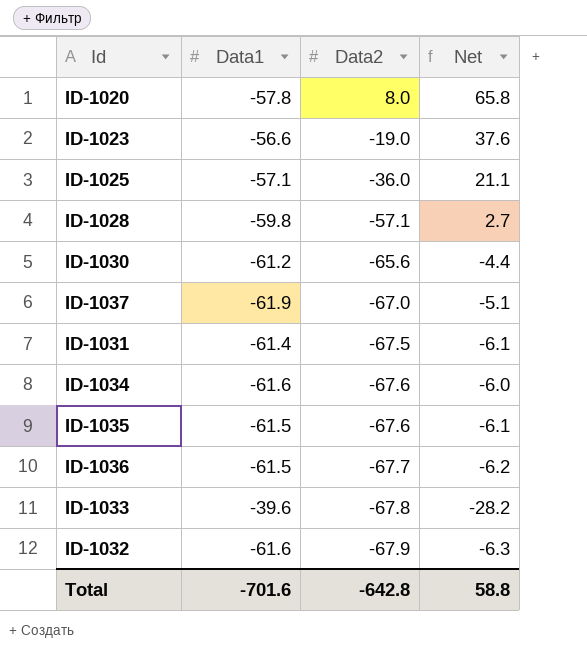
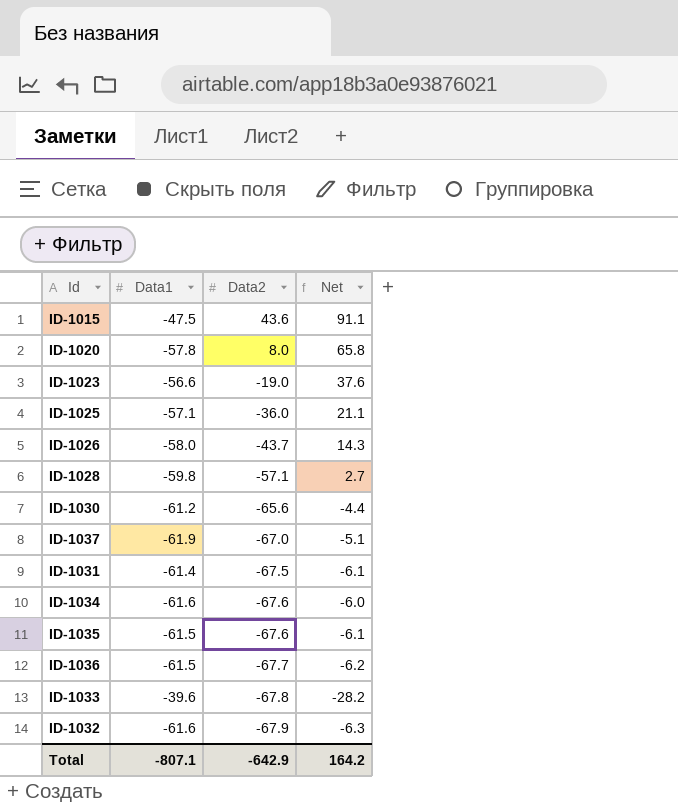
row ID-1015: none -> -47.5 | 43.6 | 91.1
row ID-1026: none -> -58.0 | -43.7 | 14.3
Total | Data1: -701.6 -> -807.1
Total | Data2: -642.8 -> -642.9
Total | Net: 58.8 -> 164.2

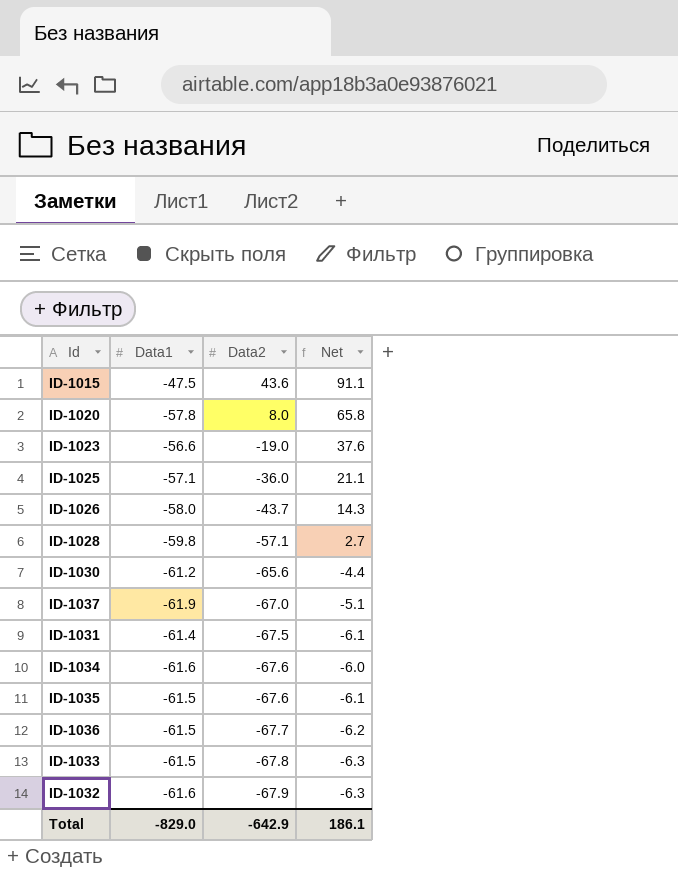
ID-1033 | Data1: -39.6 -> -61.5
ID-1033 | Net: -28.2 -> -6.3
Total | Data1: -807.1 -> -829.0
Total | Net: 164.2 -> 186.1

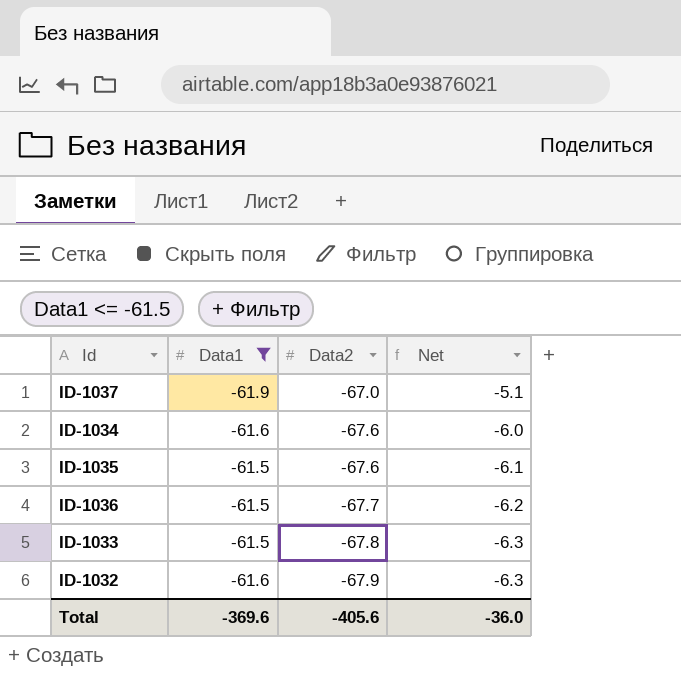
filter: none -> Data1 <= -61.5
Total | Data1: -829.0 -> -369.6
Total | Data2: -642.9 -> -405.6
Total | Net: 186.1 -> -36.0

